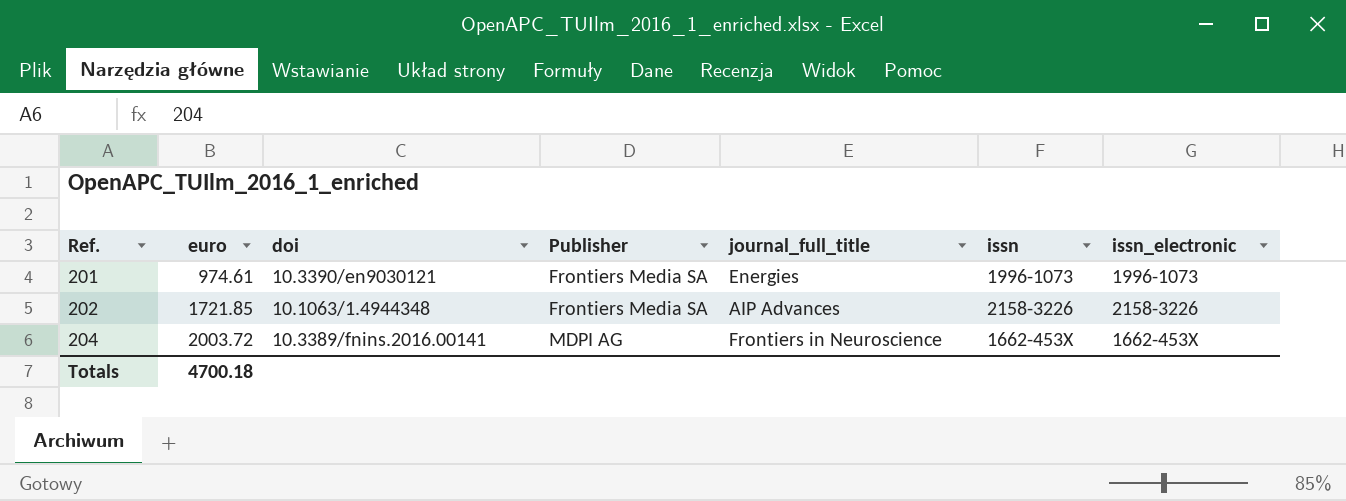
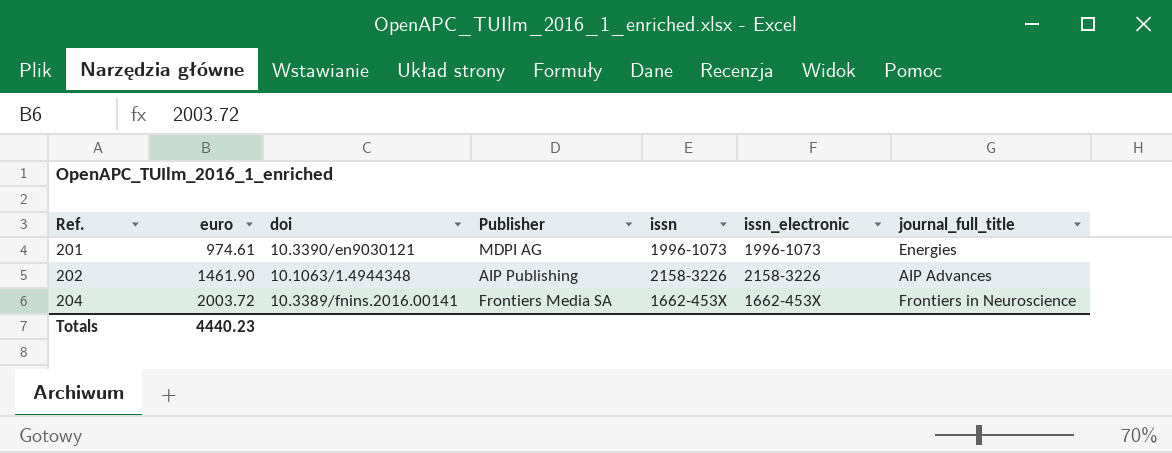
column journal_full_title | position: 5 -> 7
201 | Publisher: Frontiers Media SA -> MDPI AG
202 | euro: 1721.85 -> 1461.90
202 | Publisher: Frontiers Media SA -> AIP Publishing
204 | Publisher: MDPI AG -> Frontiers Media SA
Totals | euro: 4700.18 -> 4440.23

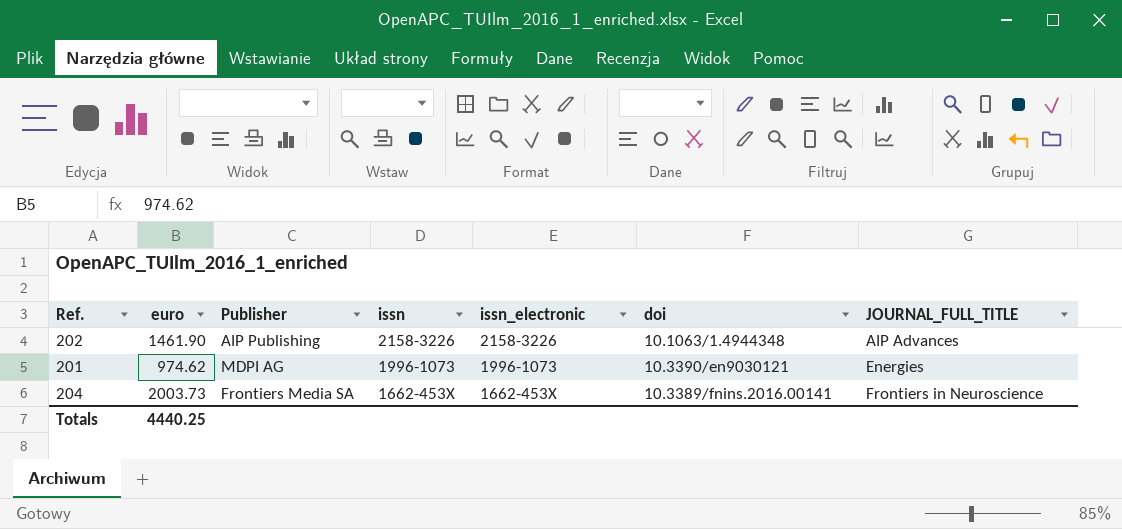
row order: Ref. ascending -> issn descending
column doi | position: 3 -> 6
column name: journal_full_title -> JOURNAL_FULL_TITLE
201 | euro: 974.61 -> 974.62
204 | euro: 2003.72 -> 2003.73
Totals | euro: 4440.23 -> 4440.25

